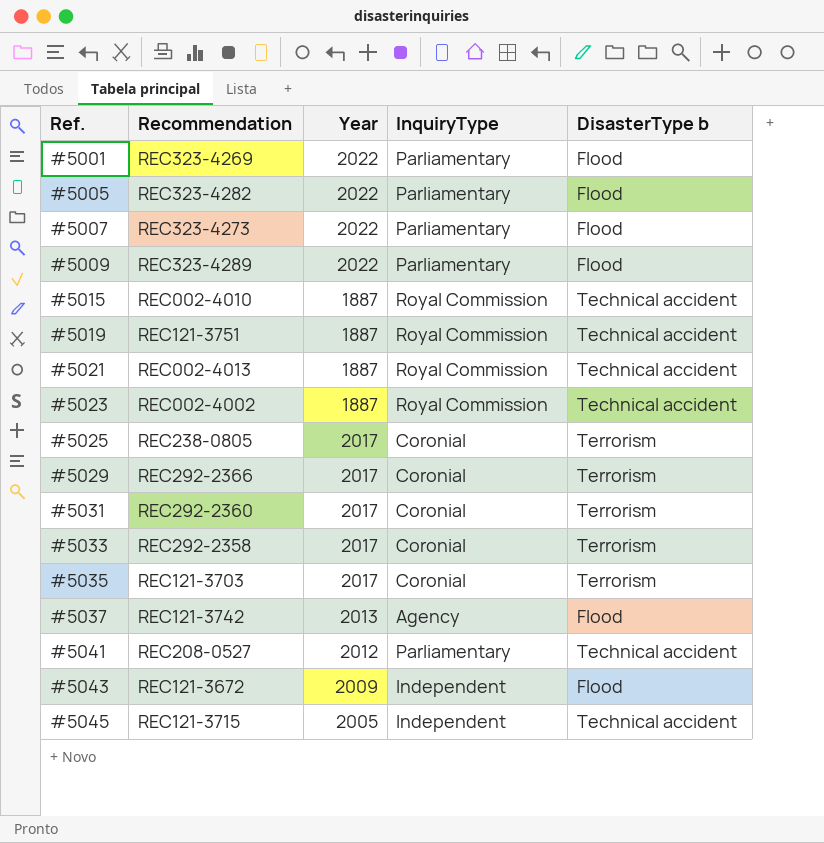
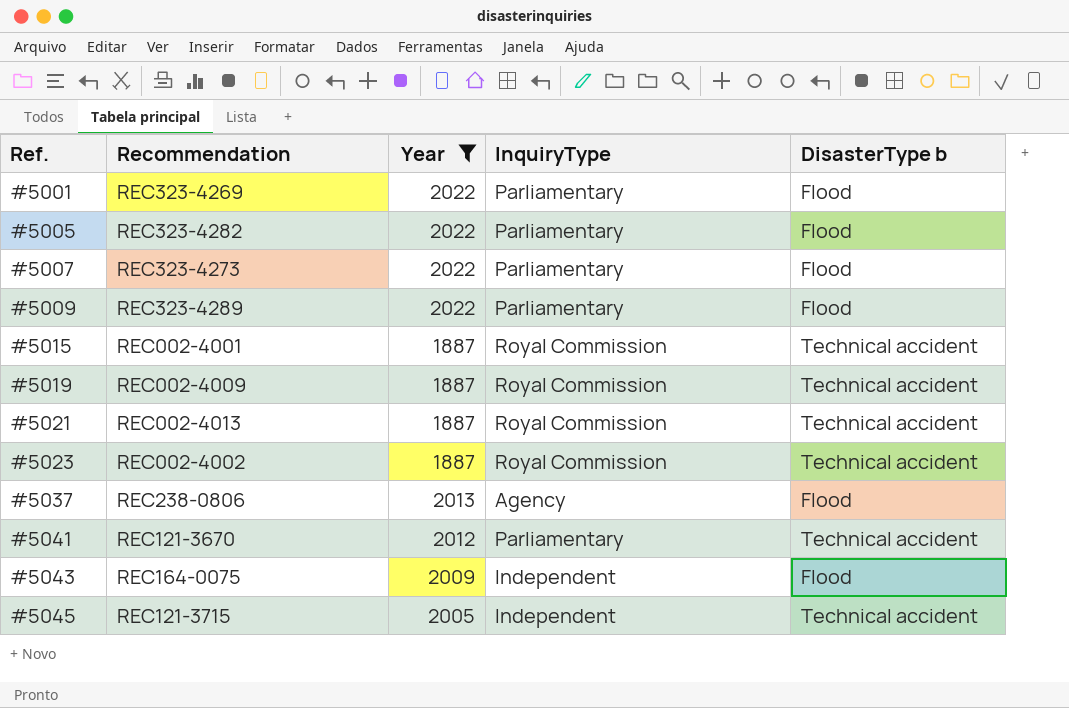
filter: none -> Year != 2017
#5015 | Recommendation: REC002-4010 -> REC002-4001
#5019 | Recommendation: REC121-3751 -> REC002-4009
#5037 | Recommendation: REC121-3742 -> REC238-0806
#5041 | Recommendation: REC208-0527 -> REC121-3670
#5043 | Recommendation: REC121-3672 -> REC164-0075

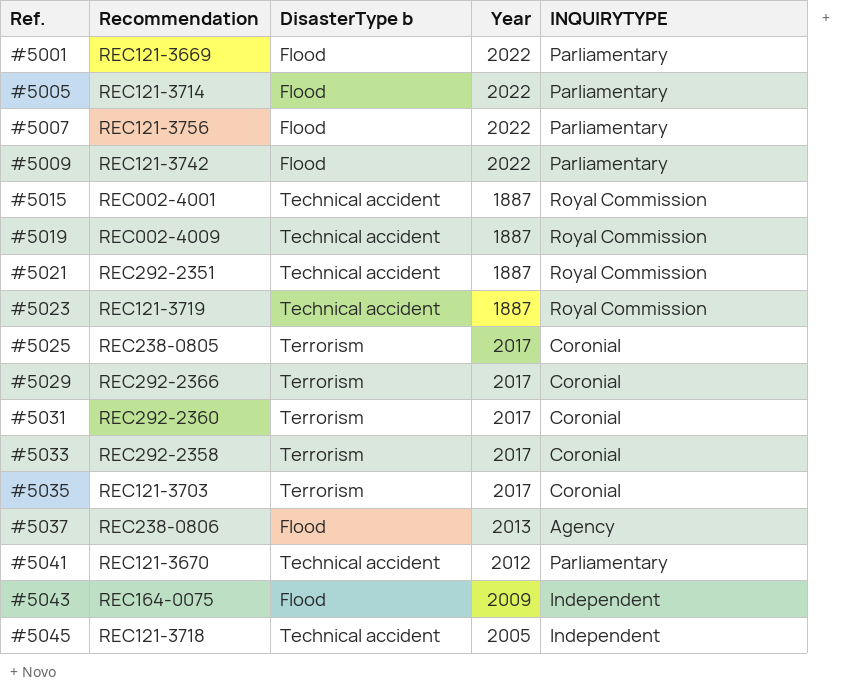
filter: Year != 2017 -> none
column DisasterType b | position: 5 -> 3
column name: InquiryType -> INQUIRYTYPE
#5001 | Recommendation: REC323-4269 -> REC121-3669
#5005 | Recommendation: REC323-4282 -> REC121-3714
#5007 | Recommendation: REC323-4273 -> REC121-3756
#5009 | Recommendation: REC323-4289 -> REC121-3742
#5021 | Recommendation: REC002-4013 -> REC292-2351
#5023 | Recommendation: REC002-4002 -> REC121-3719
#5045 | Recommendation: REC121-3715 -> REC121-3718

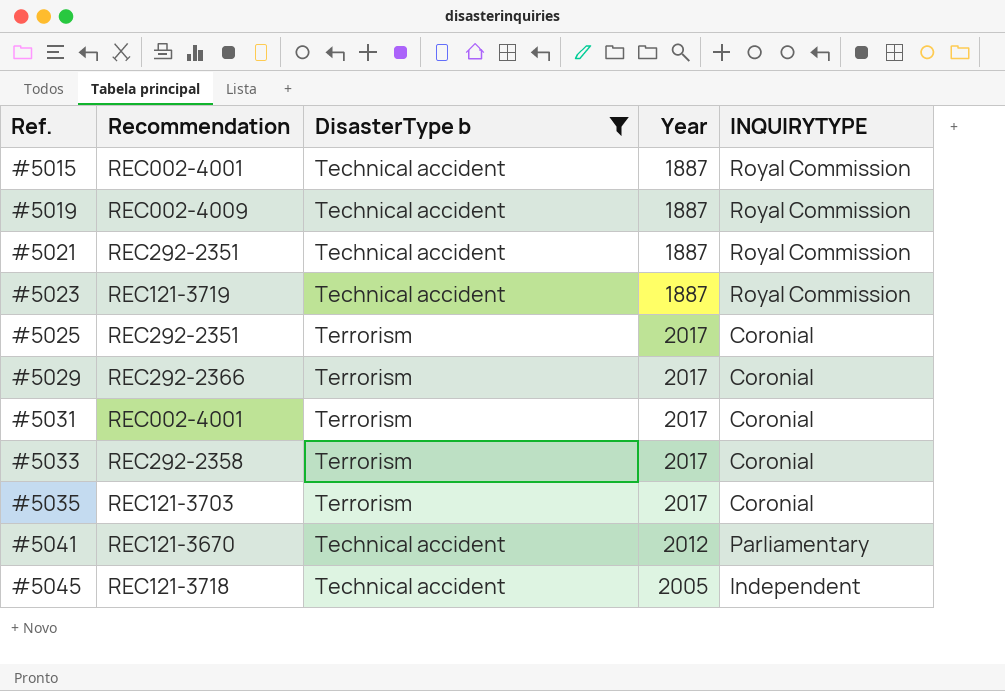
filter: none -> DisasterType b != Flood
#5025 | Recommendation: REC238-0805 -> REC292-2351
#5031 | Recommendation: REC292-2360 -> REC002-4001

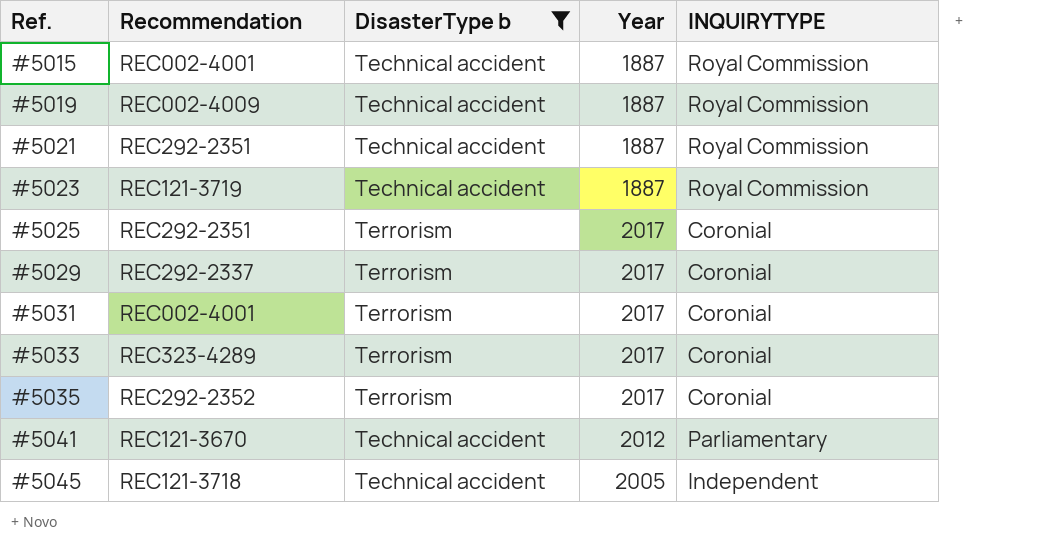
#5029 | Recommendation: REC292-2366 -> REC292-2337
#5033 | Recommendation: REC292-2358 -> REC323-4289
#5035 | Recommendation: REC121-3703 -> REC292-2352

